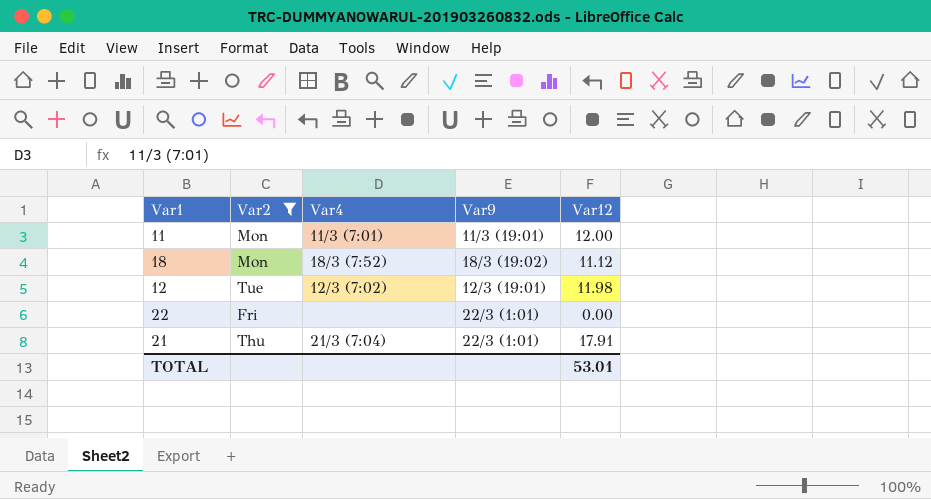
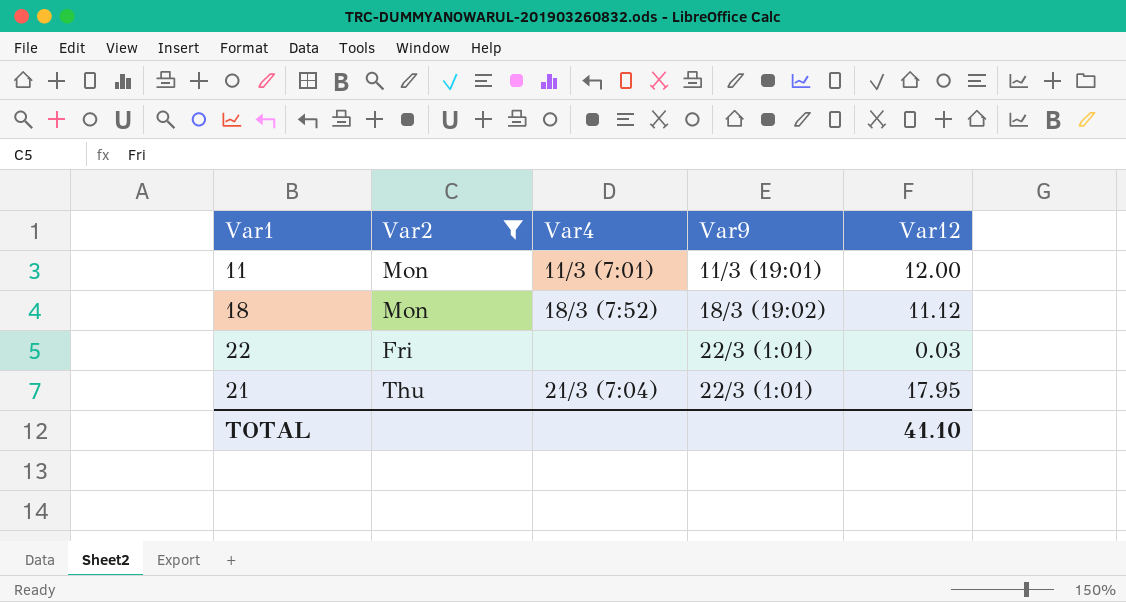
row 12: Tue | 12/3 (7:02) | 12/3 (19:01) | 11.98 -> none
22 | Var12: 0.00 -> 0.03
21 | Var12: 17.91 -> 17.95
TOTAL | Var12: 53.01 -> 41.10

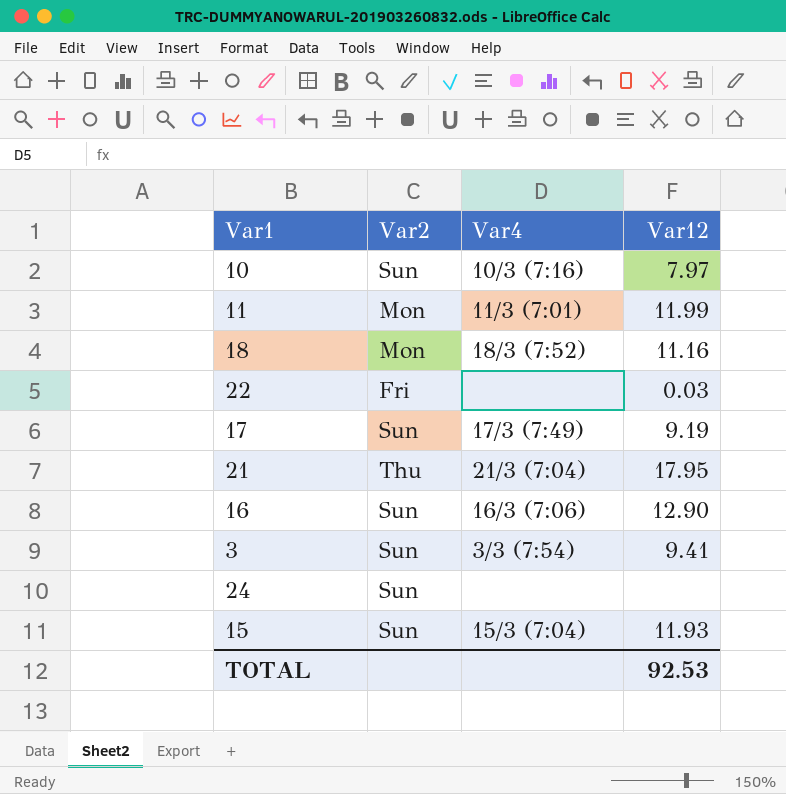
filter: Var2 != Sun -> none
column Var9 | position: 4 -> none
11 | Var12: 12.00 -> 11.99
18 | Var12: 11.12 -> 11.16
TOTAL | Var12: 41.10 -> 92.53

